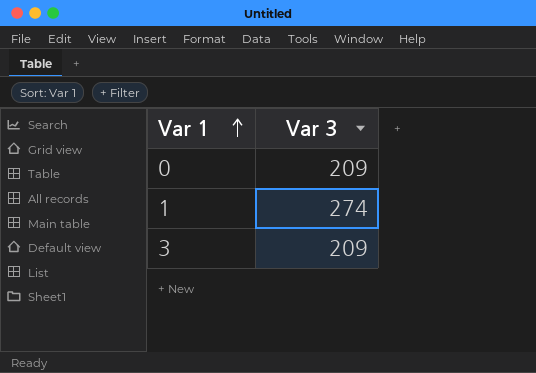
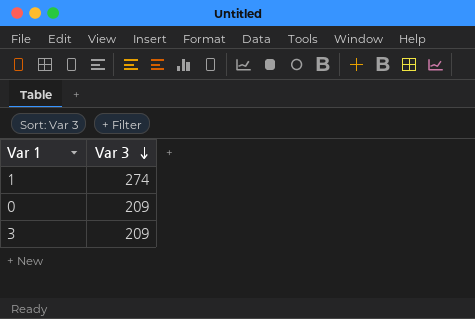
row order: Var 1 ascending -> Var 3 descending

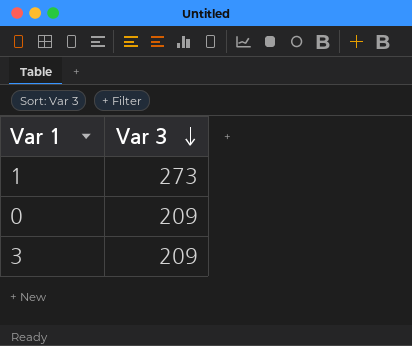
1 | Var 3: 274 -> 273

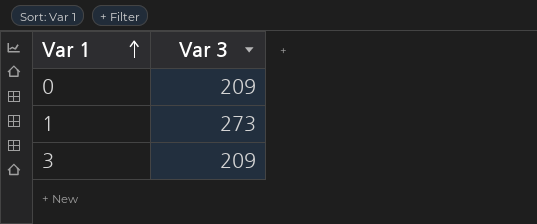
row order: Var 3 descending -> Var 1 ascending

